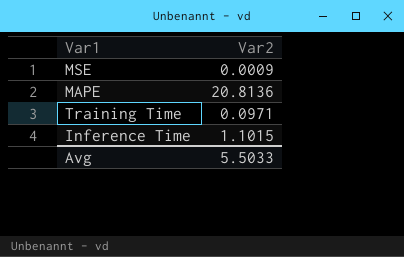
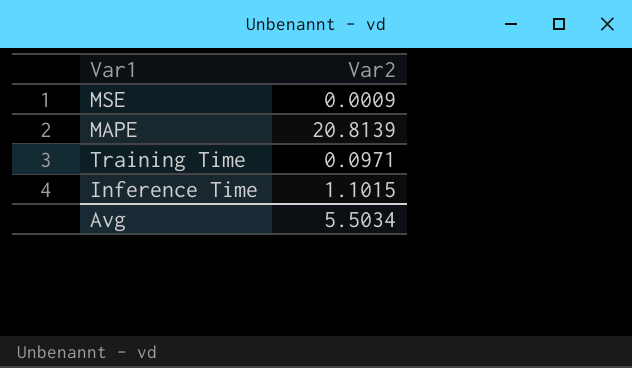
MAPE | Var2: 20.8136 -> 20.8139
Avg | Var2: 5.5033 -> 5.5034

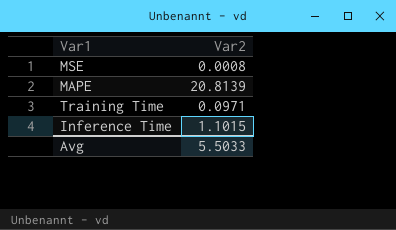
MSE | Var2: 0.0009 -> 0.0008
Avg | Var2: 5.5034 -> 5.5033

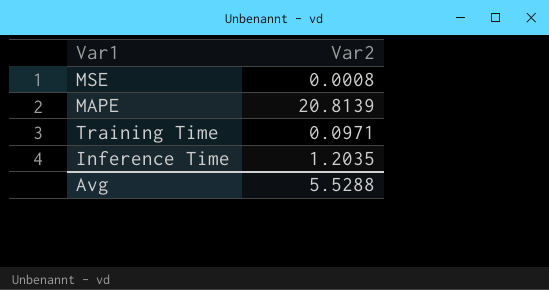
Inference Time | Var2: 1.1015 -> 1.2035
Avg | Var2: 5.5033 -> 5.5288

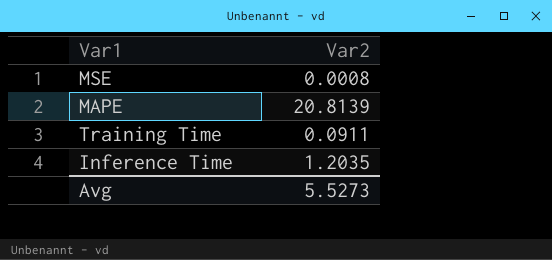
Training Time | Var2: 0.0971 -> 0.0911
Avg | Var2: 5.5288 -> 5.5273

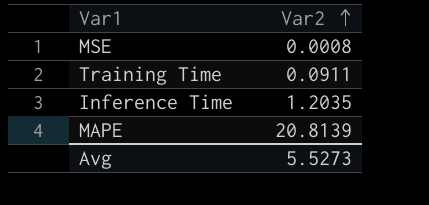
row order: none -> Var2 ascending

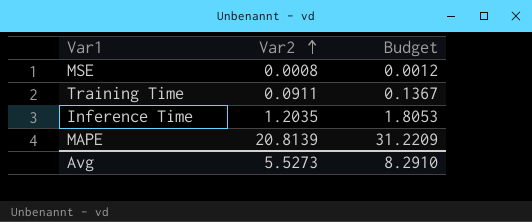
column Budget | formula: none -> [Var2] * 1.5

